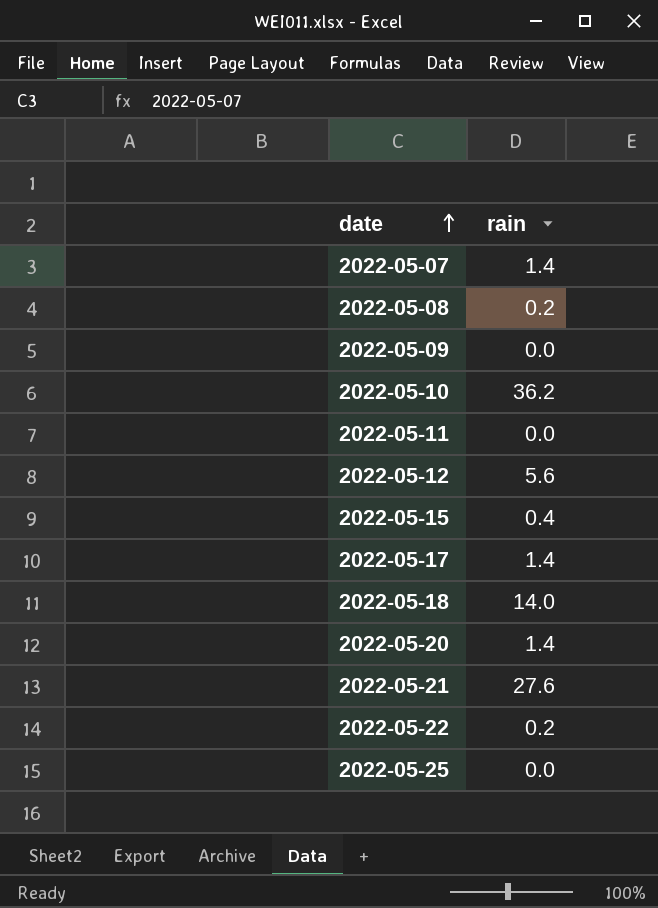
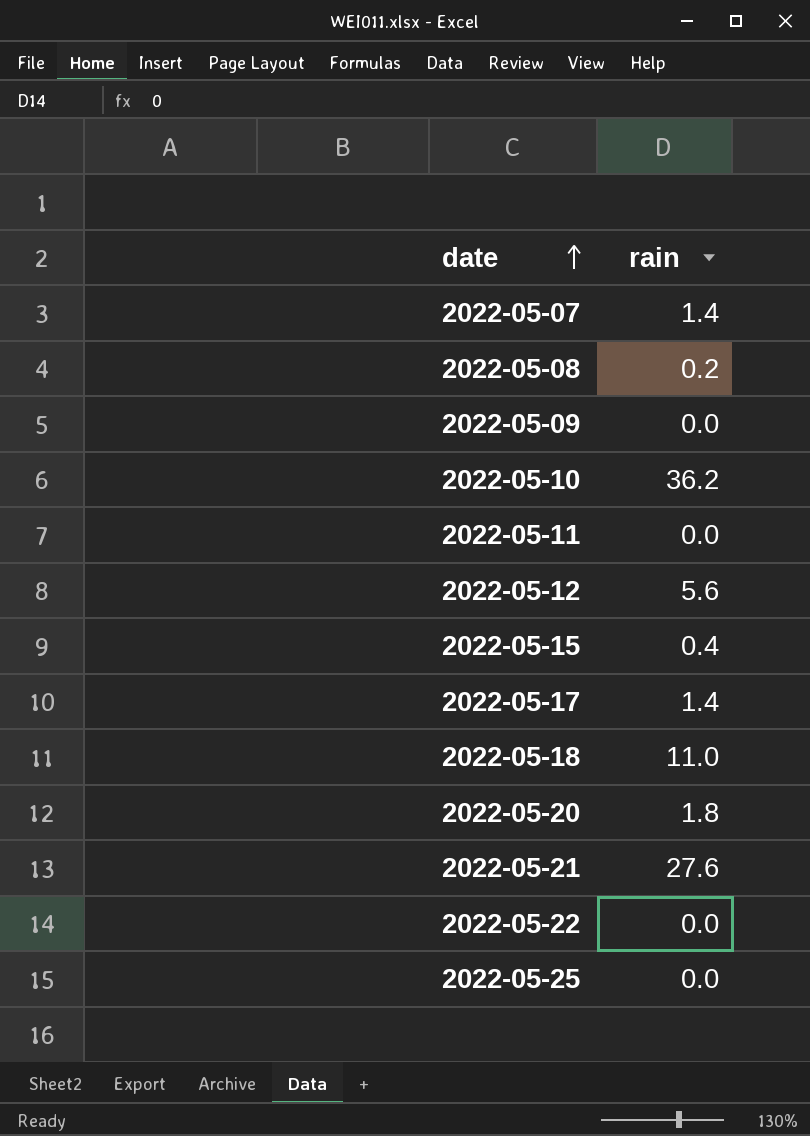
2022-05-18 | rain: 14.0 -> 11.0
2022-05-20 | rain: 1.4 -> 1.8
2022-05-22 | rain: 0.2 -> 0.0

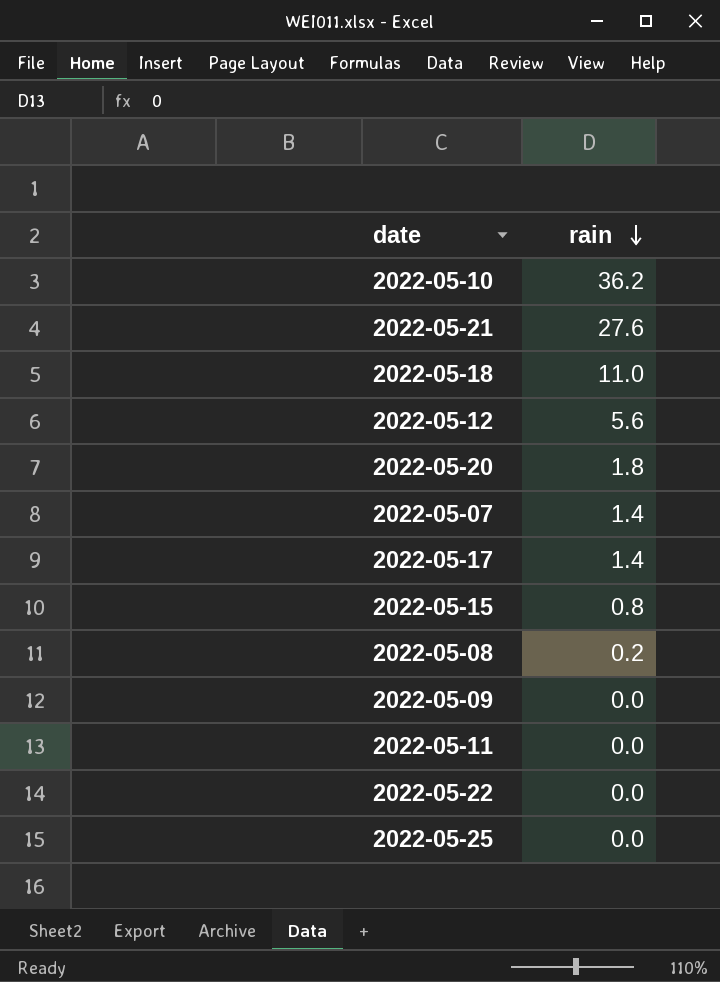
row order: date ascending -> rain descending
2022-05-15 | rain: 0.4 -> 0.8

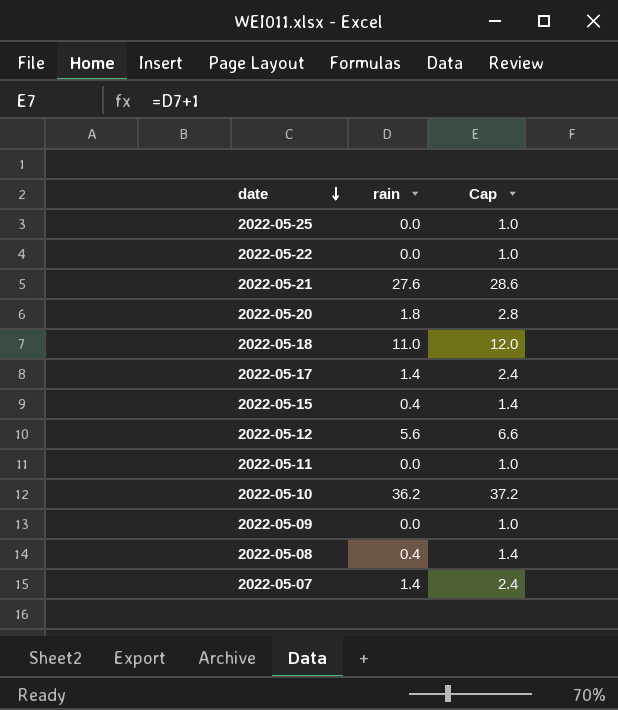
row order: rain descending -> date descending
column Cap | formula: none -> [rain] + 1
2022-05-15 | rain: 0.8 -> 0.4
2022-05-08 | rain: 0.2 -> 0.4

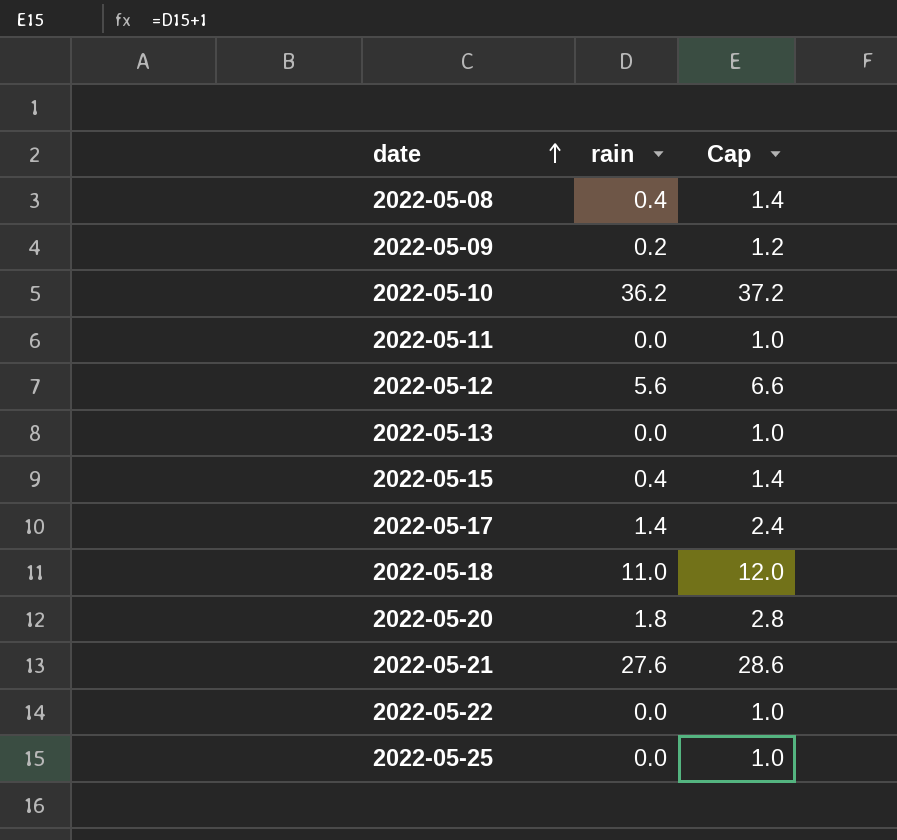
row order: date descending -> date ascending
row 2022-05-07: 1.4 | 2.4 -> none
2022-05-09 | rain: 0.0 -> 0.2
2022-05-09 | Cap: 1.0 -> 1.2
row 2022-05-13: none -> 0.0 | 1.0

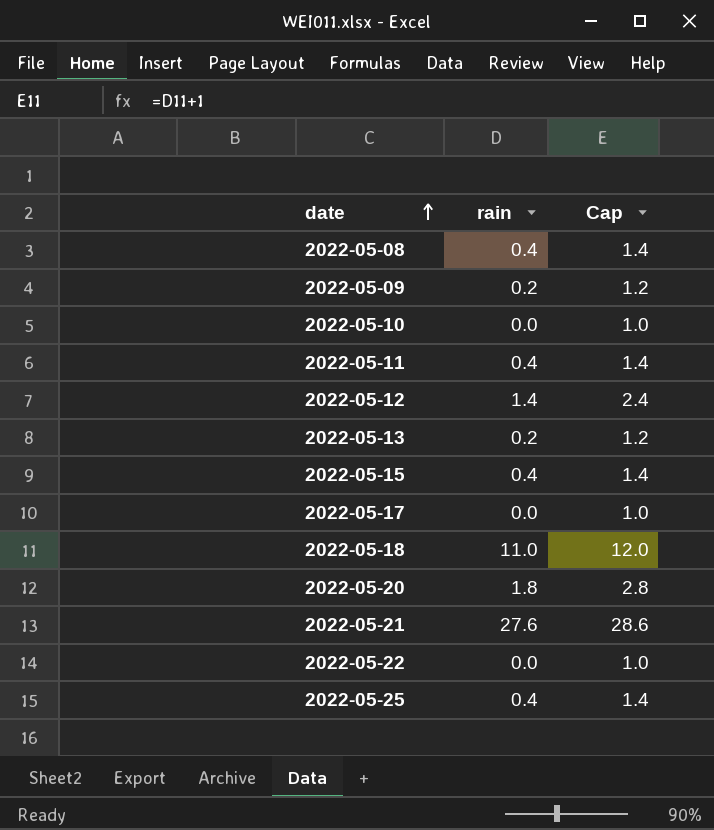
2022-05-10 | rain: 36.2 -> 0.0
2022-05-10 | Cap: 37.2 -> 1.0
2022-05-11 | rain: 0.0 -> 0.4
2022-05-11 | Cap: 1.0 -> 1.4
2022-05-12 | rain: 5.6 -> 1.4
2022-05-12 | Cap: 6.6 -> 2.4
2022-05-13 | rain: 0.0 -> 0.2
2022-05-13 | Cap: 1.0 -> 1.2
2022-05-17 | rain: 1.4 -> 0.0
2022-05-17 | Cap: 2.4 -> 1.0
2022-05-25 | rain: 0.0 -> 0.4
2022-05-25 | Cap: 1.0 -> 1.4

